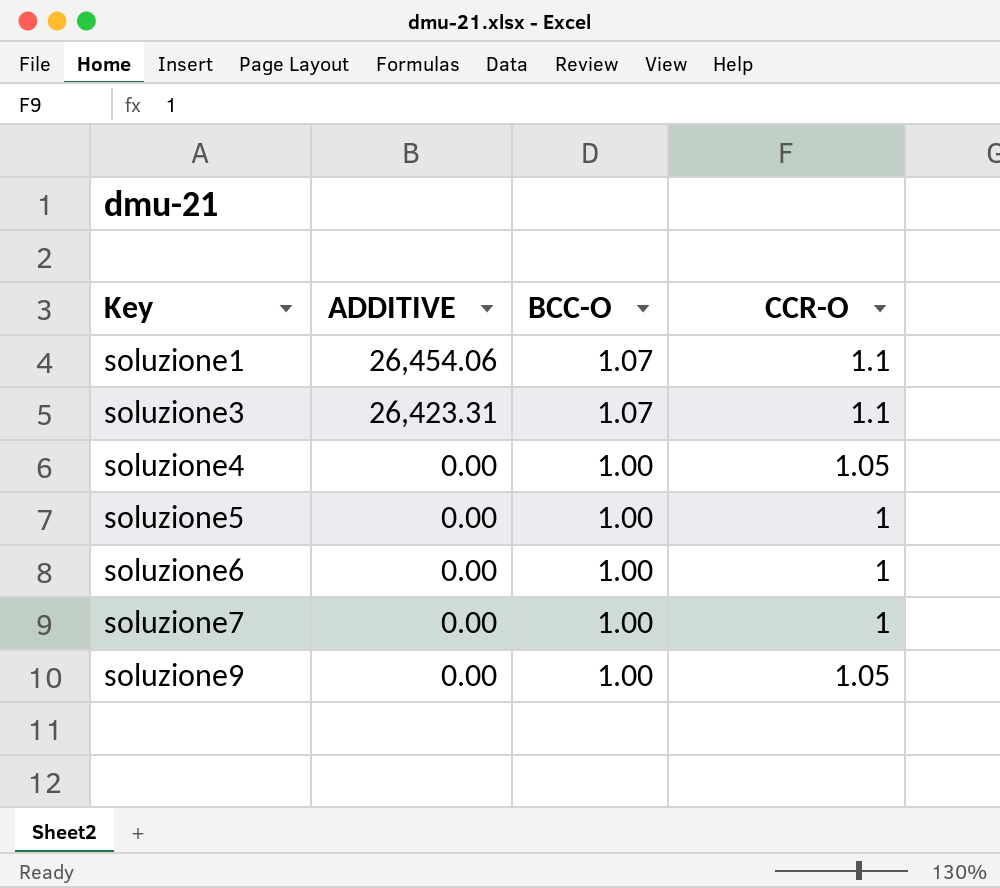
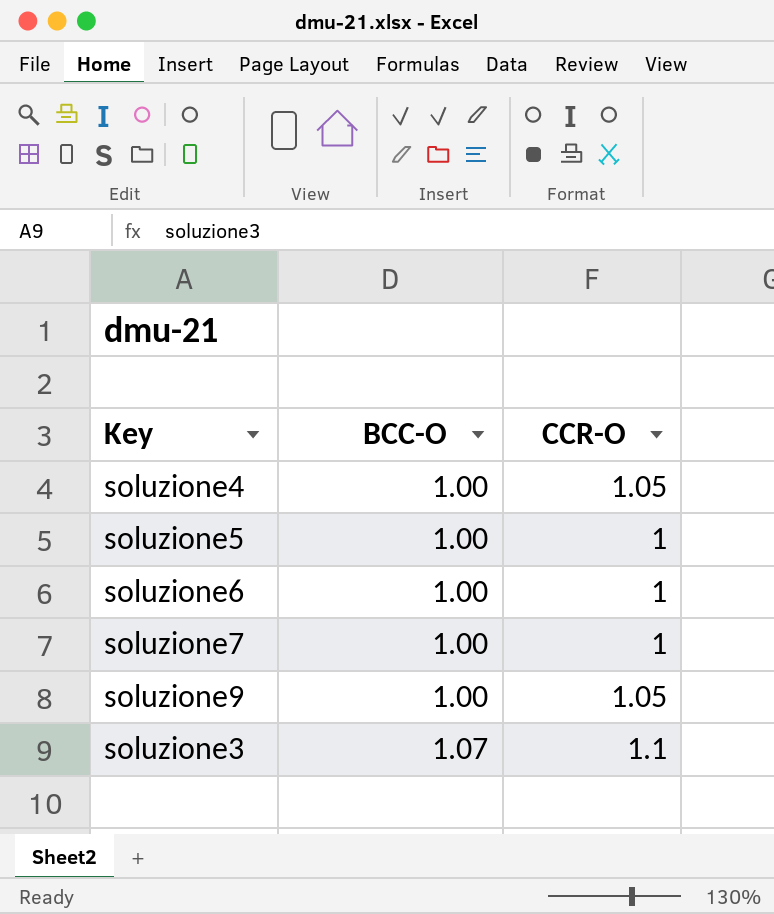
row order: Key ascending -> BCC-O ascending
column ADDITIVE | position: 2 -> none
row soluzione1: 26,454.06 | 1.07 | 1.1 -> none

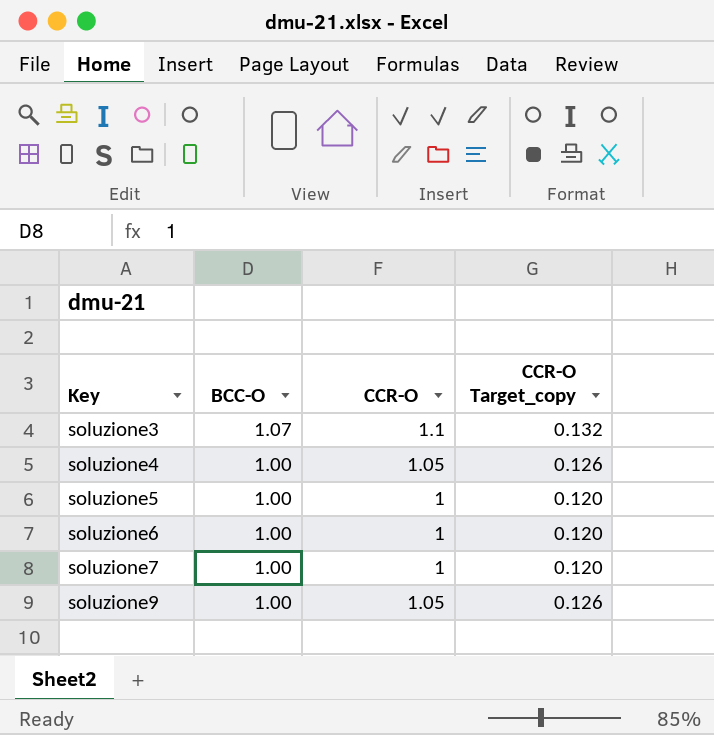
row order: BCC-O ascending -> Key ascending
column CCR-O Target_copy | formula: none -> [CCR-O] * 0.12

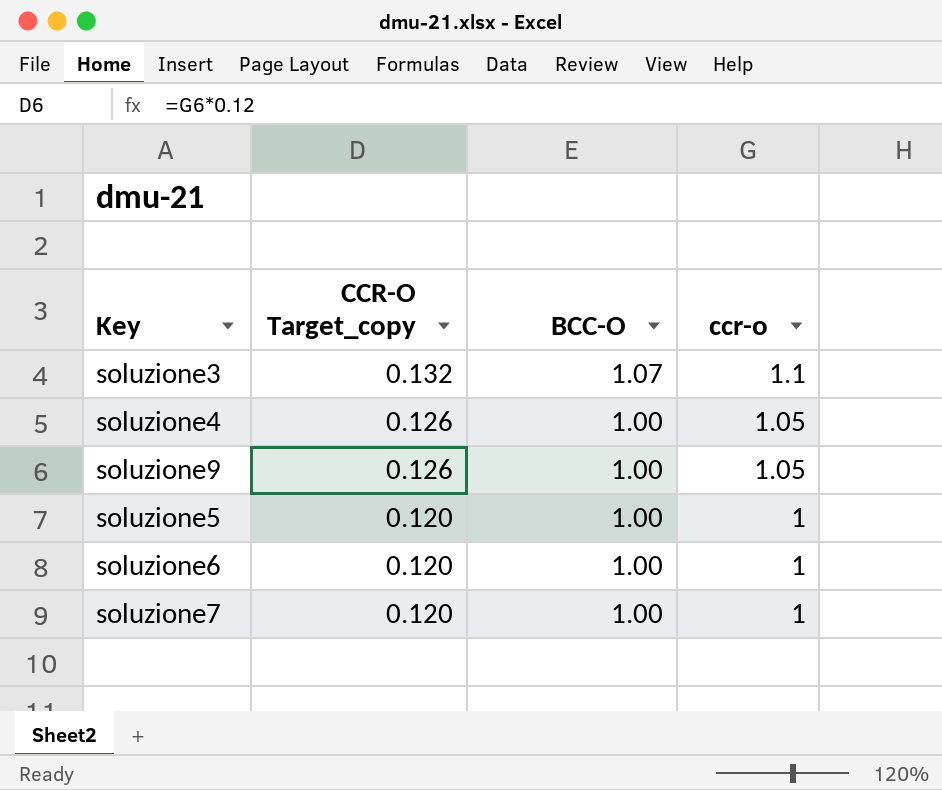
row order: Key ascending -> CCR-O Target_copy descending
column CCR-O Target_copy | position: 4 -> 2
column name: CCR-O -> ccr-o

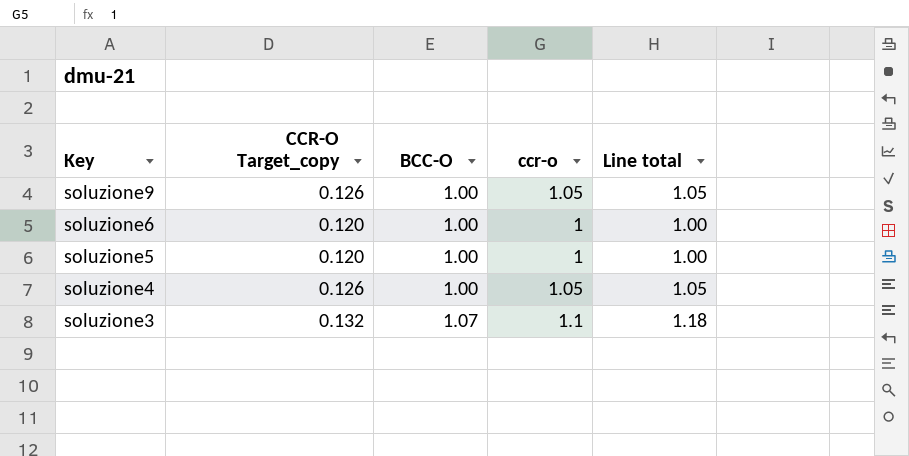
row order: CCR-O Target_copy descending -> Key descending
column Line total | formula: none -> [BCC-O] * [ccr-o]
row soluzione7: 0.120 | 1.00 | 1 -> none

